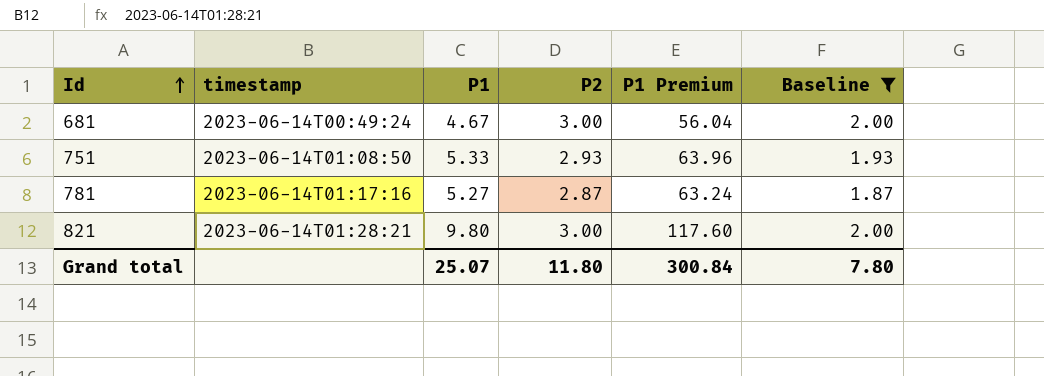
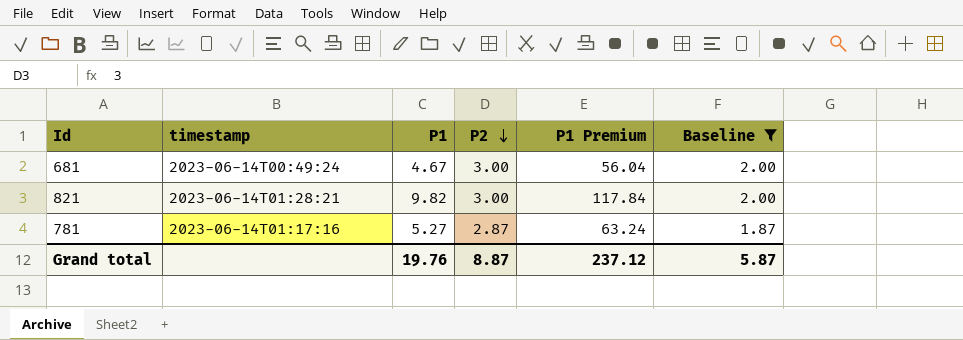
row order: Id ascending -> P2 descending
row 751: 2023-06-14T01:08:50 | 5.33 | 2.93 | 63.96 | 1.93 -> none
821 | P1: 9.80 -> 9.82
821 | P1 Premium: 117.60 -> 117.84
Grand total | P1: 25.07 -> 19.76
Grand total | P2: 11.80 -> 8.87
Grand total | P1 Premium: 300.84 -> 237.12
Grand total | Baseline: 7.80 -> 5.87

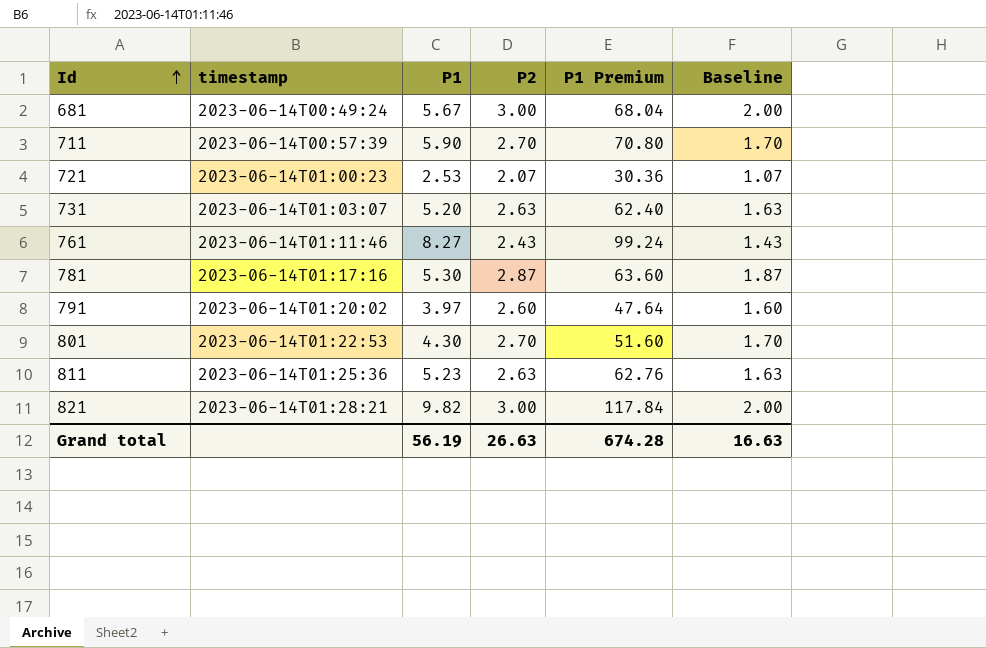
filter: Baseline >= 1.87 -> none
row order: P2 descending -> Id ascending
681 | P1: 4.67 -> 5.67
681 | P1 Premium: 56.04 -> 68.04
781 | P1: 5.27 -> 5.30
781 | P1 Premium: 63.24 -> 63.60
Grand total | P1: 19.76 -> 56.19
Grand total | P2: 8.87 -> 26.63
Grand total | P1 Premium: 237.12 -> 674.28
Grand total | Baseline: 5.87 -> 16.63

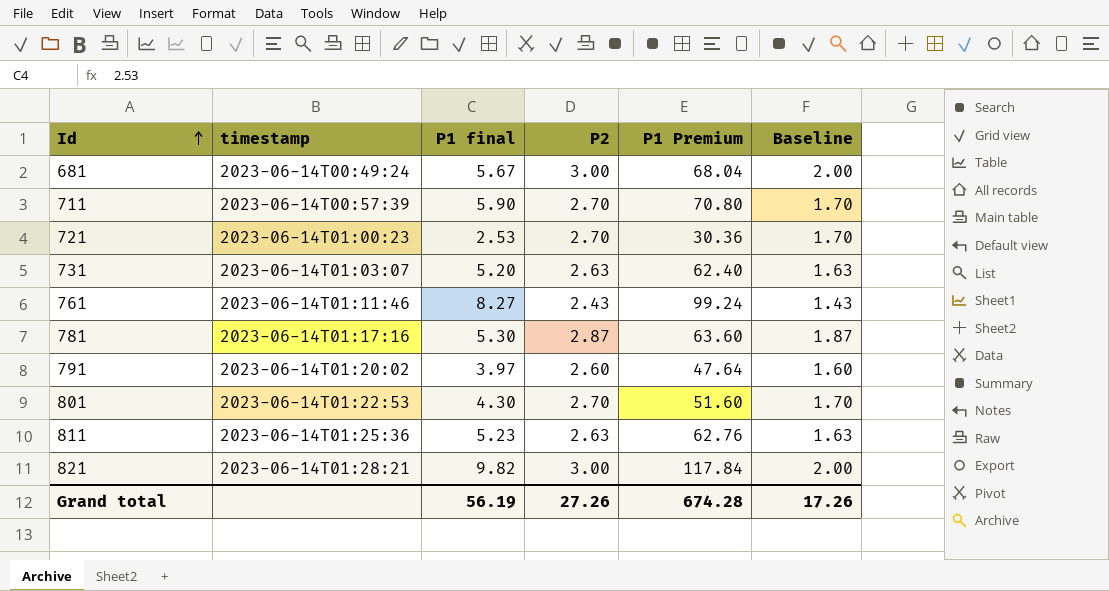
column name: P1 -> P1 final
721 | P2: 2.07 -> 2.70
721 | Baseline: 1.07 -> 1.70
Grand total | P2: 26.63 -> 27.26
Grand total | Baseline: 16.63 -> 17.26

